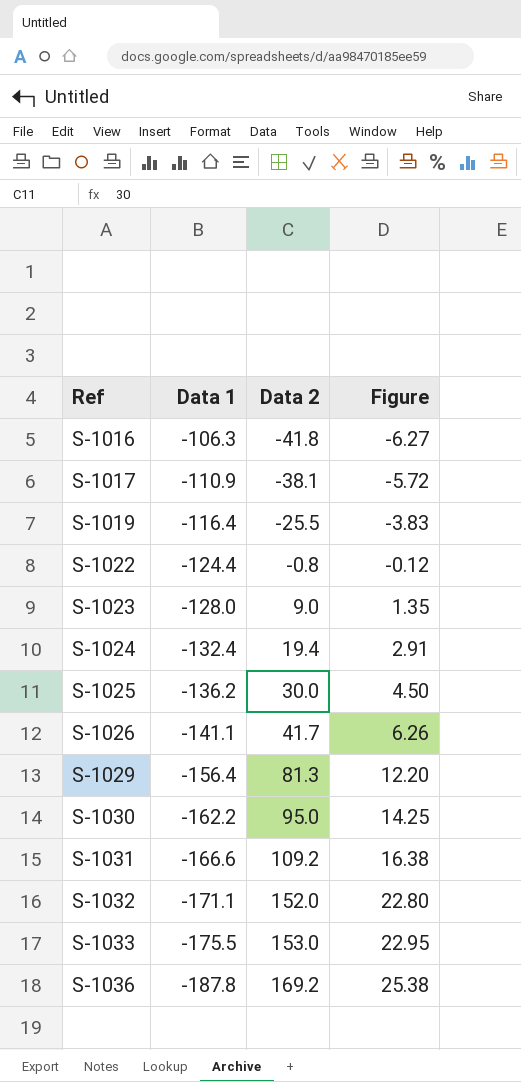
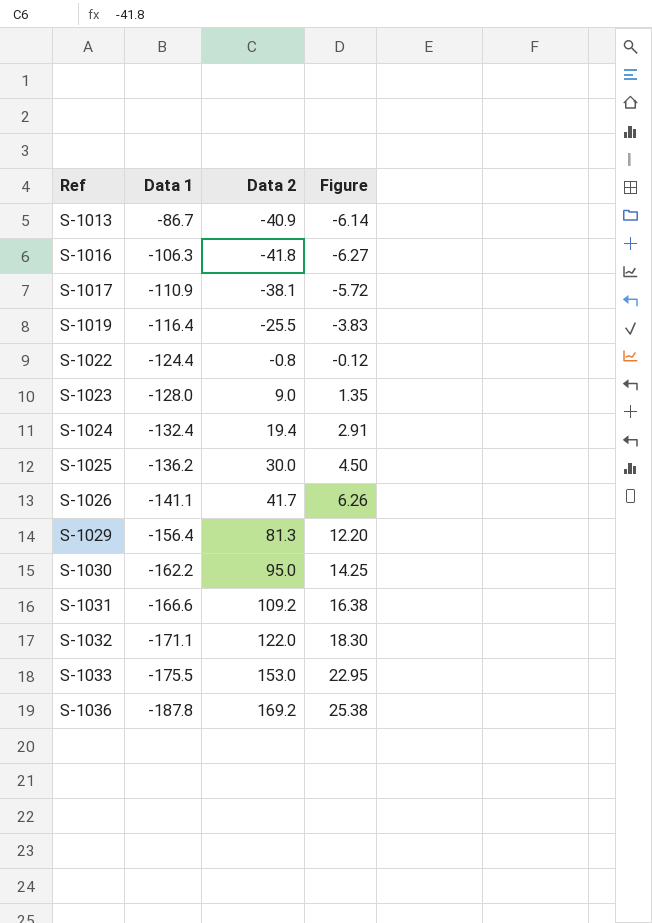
row S-1013: none -> -86.7 | -40.9 | -6.14
S-1032 | Data 2: 152.0 -> 122.0
S-1032 | Figure: 22.80 -> 18.30

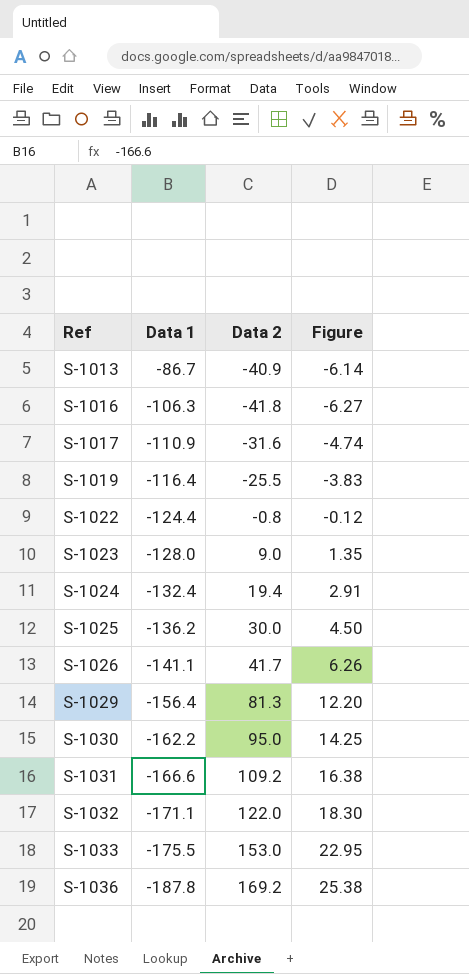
S-1017 | Data 2: -38.1 -> -31.6
S-1017 | Figure: -5.72 -> -4.74

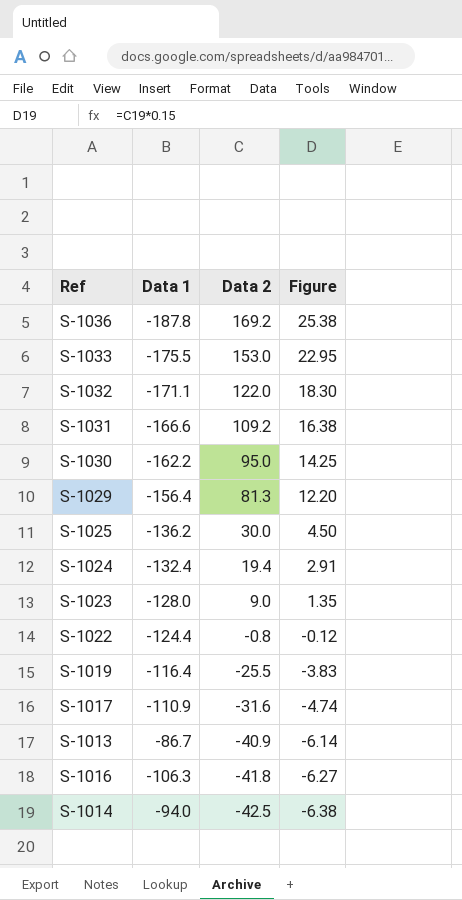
row order: Ref ascending -> Data 2 descending
row S-1026: -141.1 | 41.7 | 6.26 -> none
row S-1014: none -> -94.0 | -42.5 | -6.38

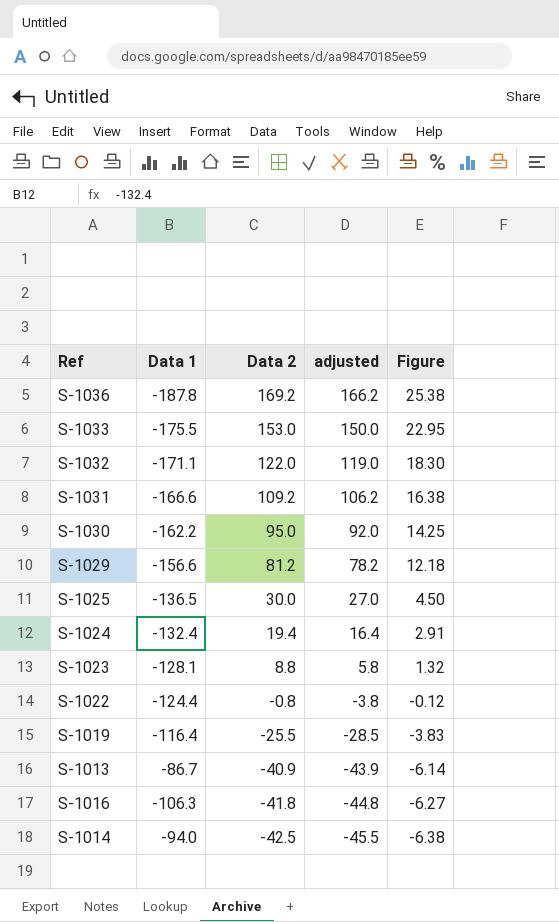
column adjusted | formula: none -> [Data 2] - 3
row S-1017: -110.9 | -31.6 | -4.74 -> none
S-1029 | Data 1: -156.4 -> -156.6
S-1029 | Data 2: 81.3 -> 81.2
S-1029 | Figure: 12.20 -> 12.18
S-1025 | Data 1: -136.2 -> -136.5
S-1023 | Data 1: -128.0 -> -128.1
S-1023 | Data 2: 9.0 -> 8.8
S-1023 | Figure: 1.35 -> 1.32

